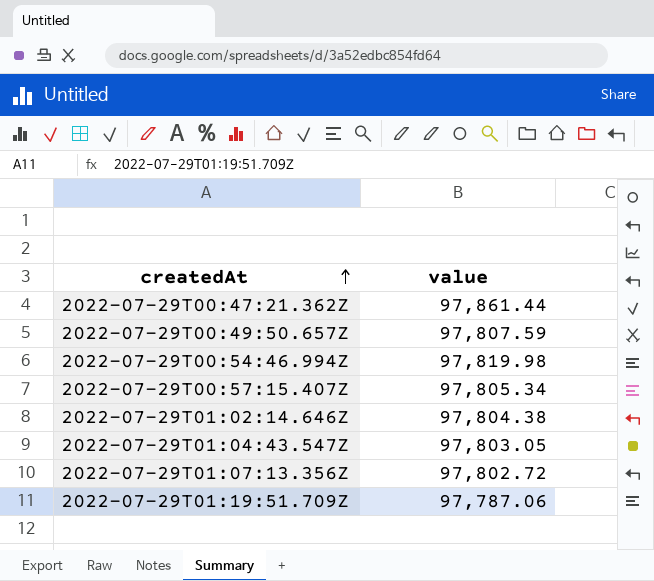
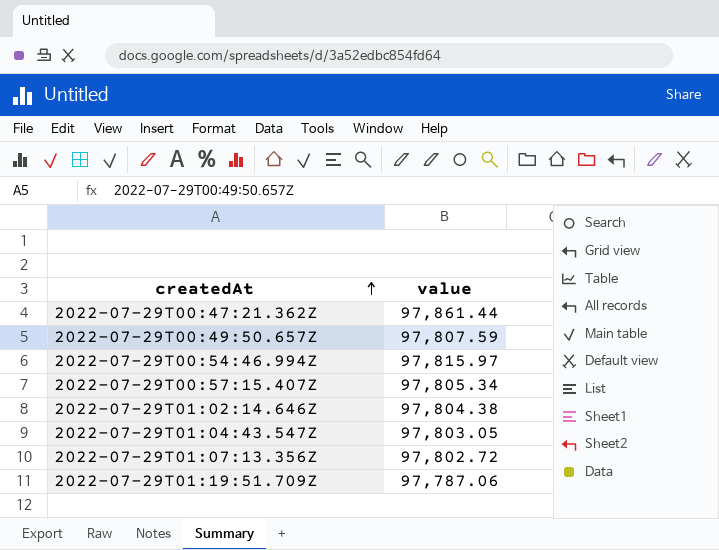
2022-07-29T00:54:46.994Z | value: 97,819.98 -> 97,815.97

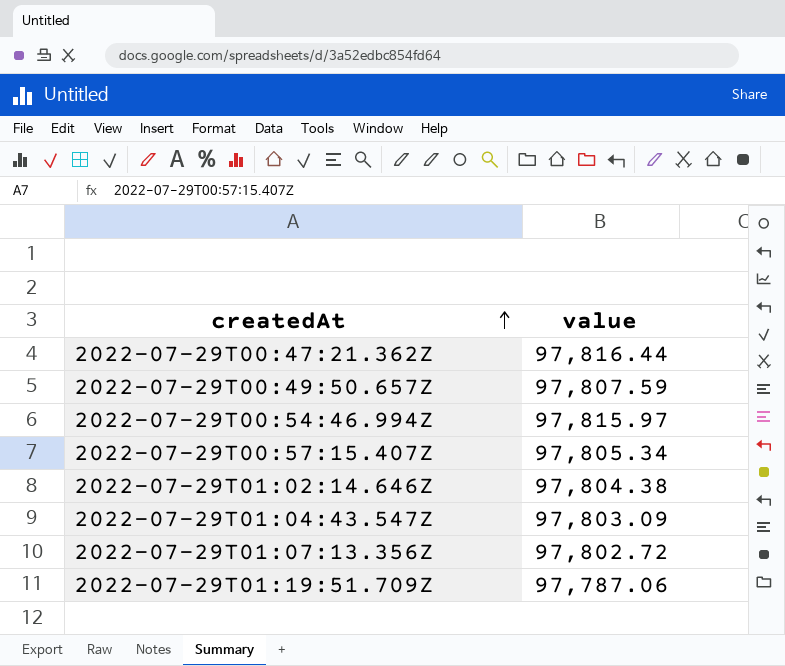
2022-07-29T00:47:21.362Z | value: 97,861.44 -> 97,816.44
2022-07-29T01:04:43.547Z | value: 97,803.05 -> 97,803.09

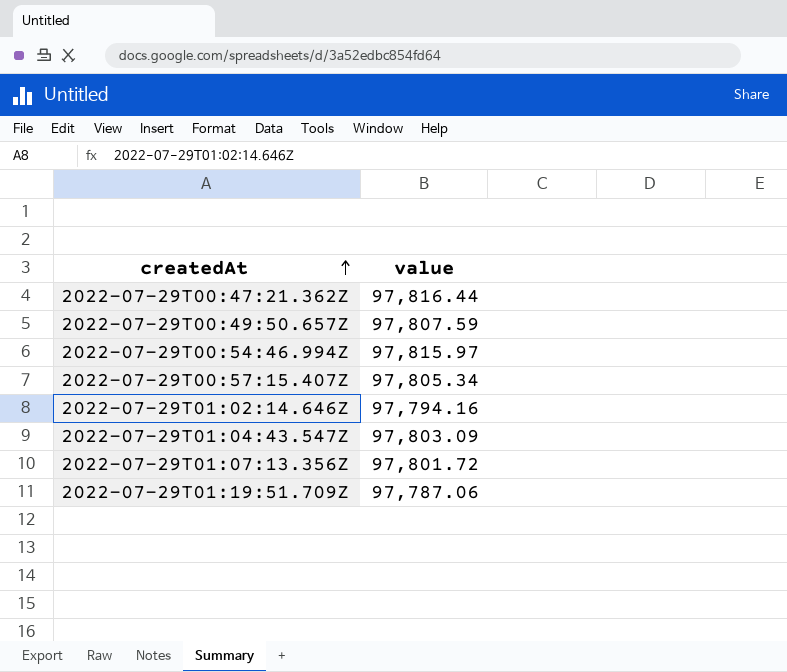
2022-07-29T01:02:14.646Z | value: 97,804.38 -> 97,794.16
2022-07-29T01:07:13.356Z | value: 97,802.72 -> 97,801.72

